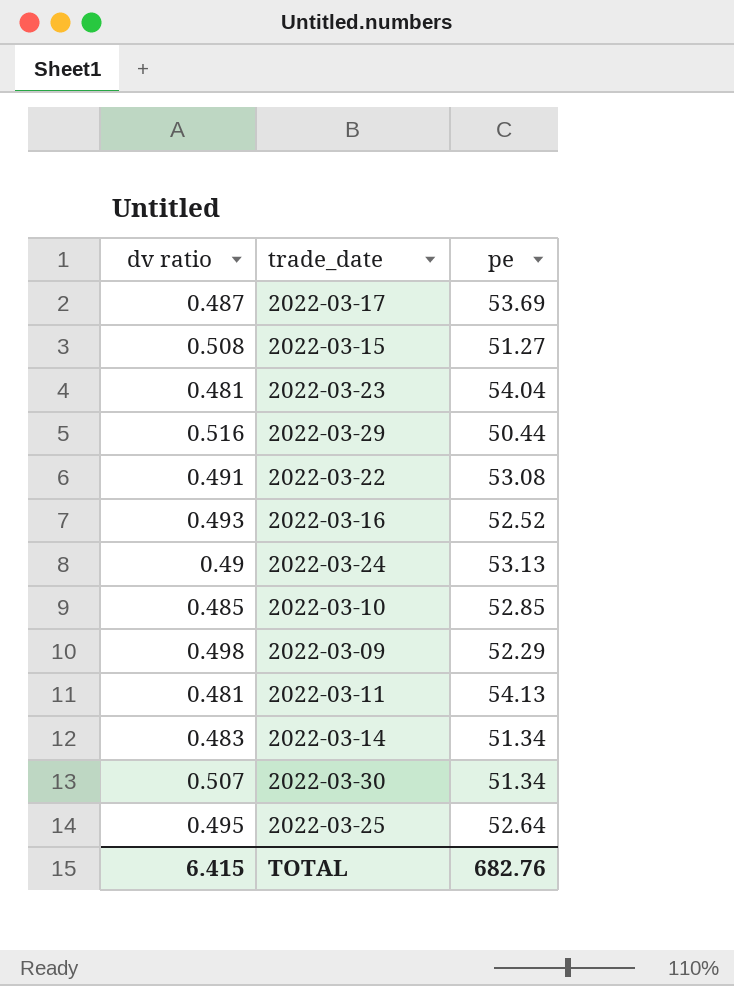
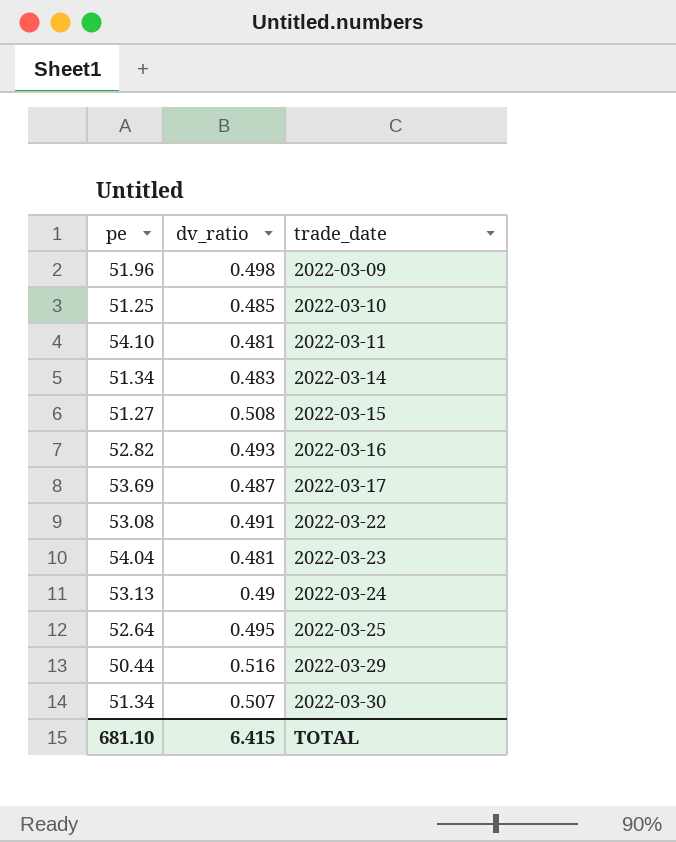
row order: none -> trade_date ascending
column pe | position: 3 -> 1
column name: dv ratio -> dv_ratio
2022-03-09 | pe: 52.29 -> 51.96
2022-03-10 | pe: 52.85 -> 51.25
2022-03-11 | pe: 54.13 -> 54.10
2022-03-16 | pe: 52.52 -> 52.82
TOTAL | pe: 682.76 -> 681.10

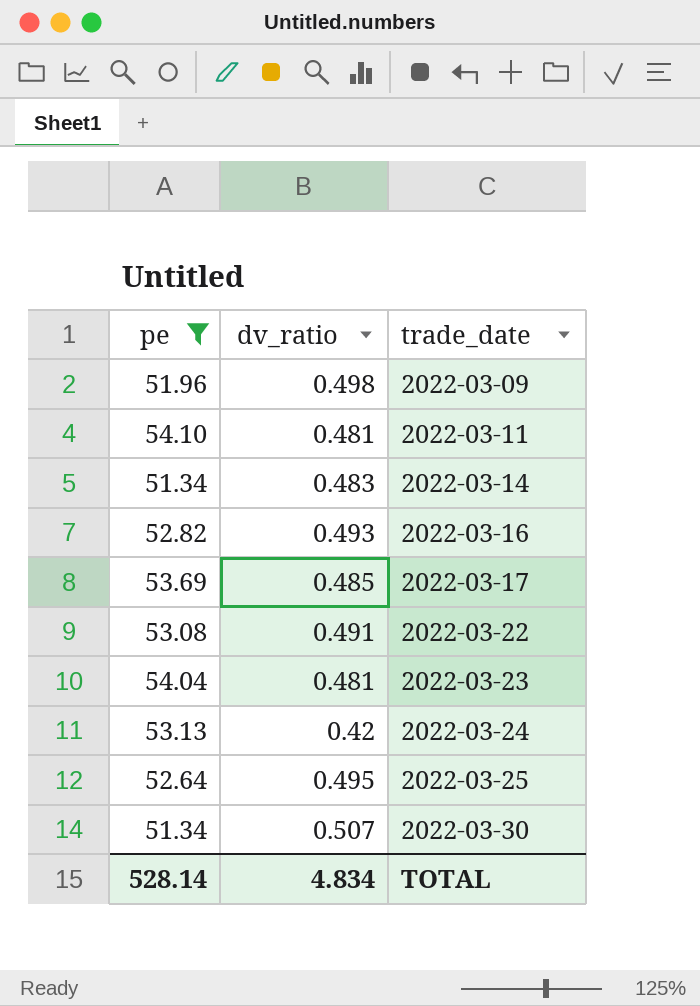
filter: none -> pe >= 51.34
2022-03-17 | dv_ratio: 0.487 -> 0.485
2022-03-24 | dv_ratio: 0.49 -> 0.42
TOTAL | pe: 681.10 -> 528.14
TOTAL | dv_ratio: 6.415 -> 4.834

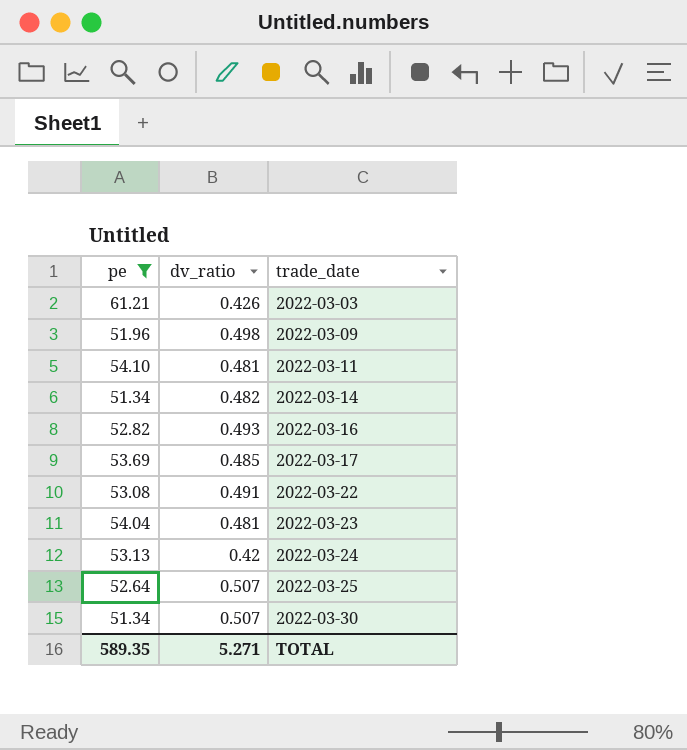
row 2022-03-03: none -> 61.21 | 0.426
2022-03-14 | dv_ratio: 0.483 -> 0.482
2022-03-25 | dv_ratio: 0.495 -> 0.507
TOTAL | pe: 528.14 -> 589.35
TOTAL | dv_ratio: 4.834 -> 5.271

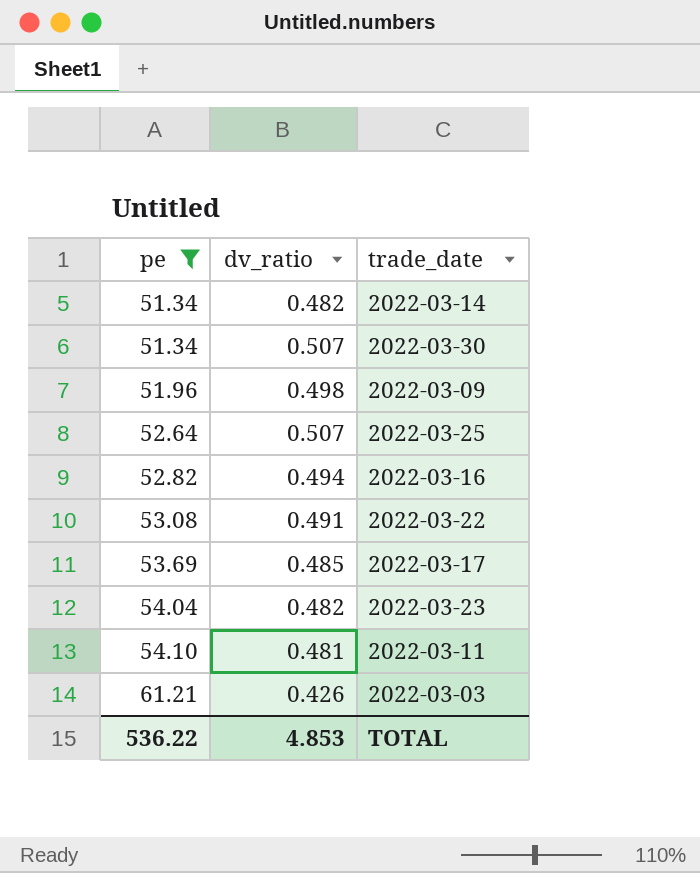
row order: trade_date ascending -> pe ascending
row 2022-03-24: 53.13 | 0.42 -> none
2022-03-16 | dv_ratio: 0.493 -> 0.494
2022-03-23 | dv_ratio: 0.481 -> 0.482
TOTAL | pe: 589.35 -> 536.22
TOTAL | dv_ratio: 5.271 -> 4.853

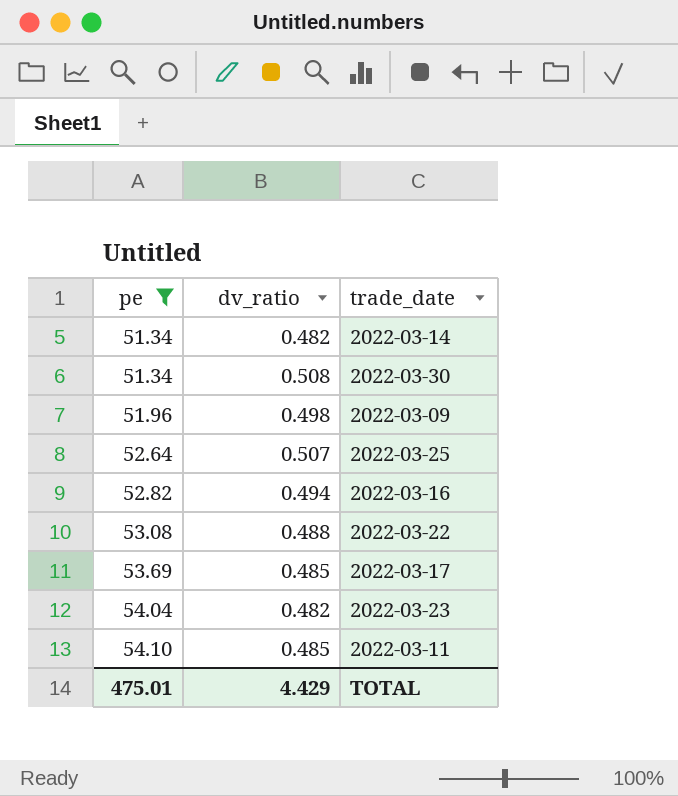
row 2022-03-03: 61.21 | 0.426 -> none
2022-03-30 | dv_ratio: 0.507 -> 0.508
2022-03-22 | dv_ratio: 0.491 -> 0.488
2022-03-11 | dv_ratio: 0.481 -> 0.485
TOTAL | pe: 536.22 -> 475.01
TOTAL | dv_ratio: 4.853 -> 4.429

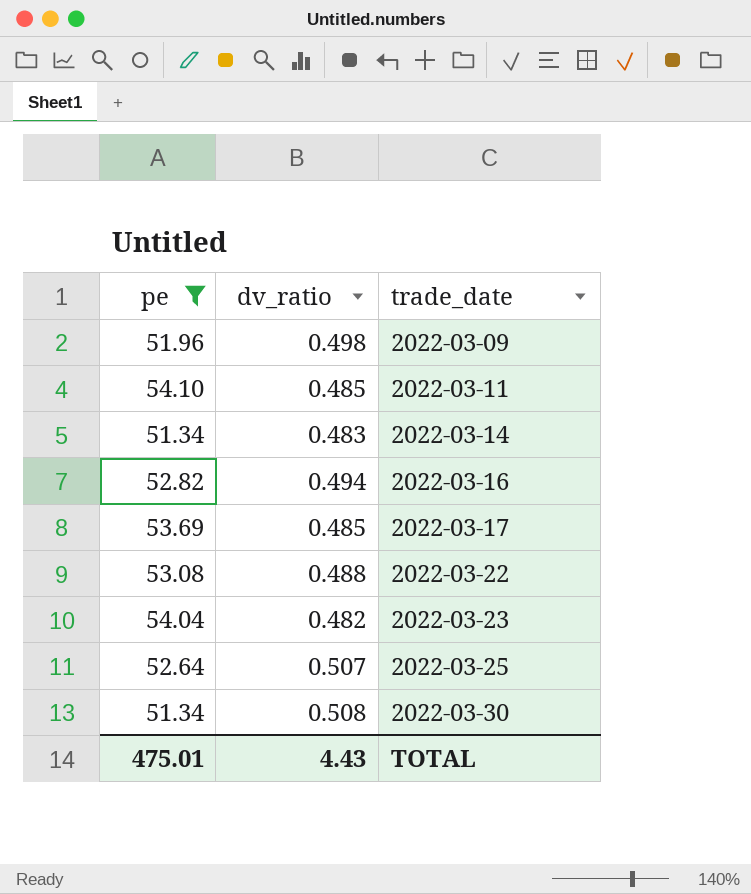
row order: pe ascending -> trade_date ascending
2022-03-14 | dv_ratio: 0.482 -> 0.483
TOTAL | dv_ratio: 4.429 -> 4.43

